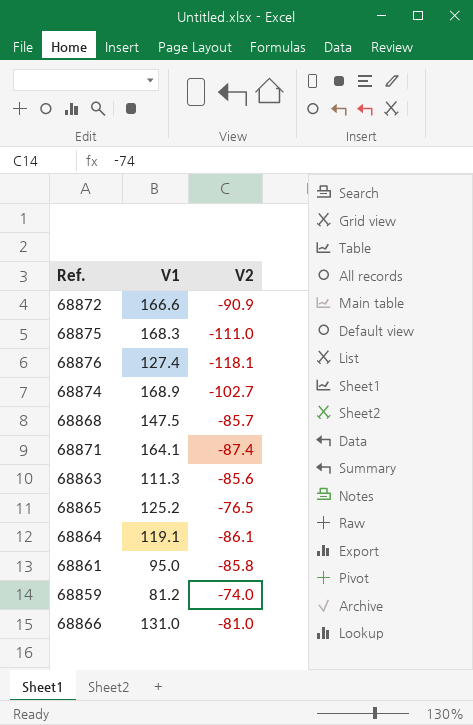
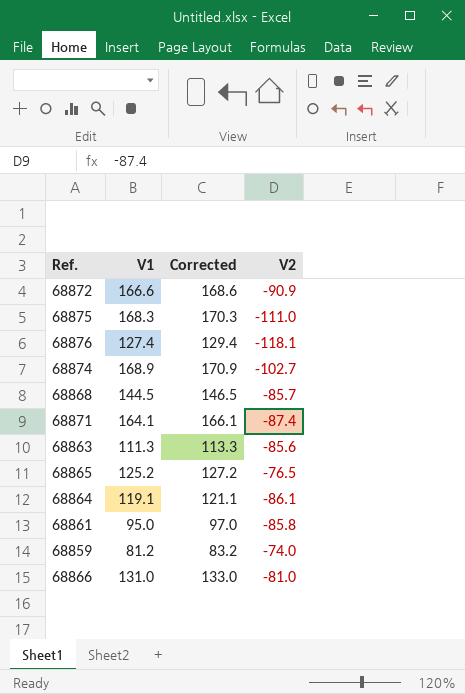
column Corrected | formula: none -> [V1] + 2
68868 | V1: 147.5 -> 144.5

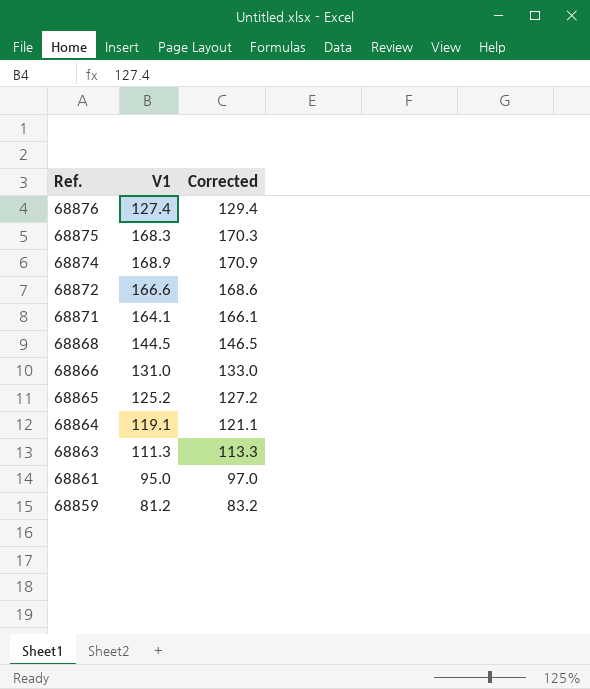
row order: none -> Ref. descending
column V2 | position: 4 -> none

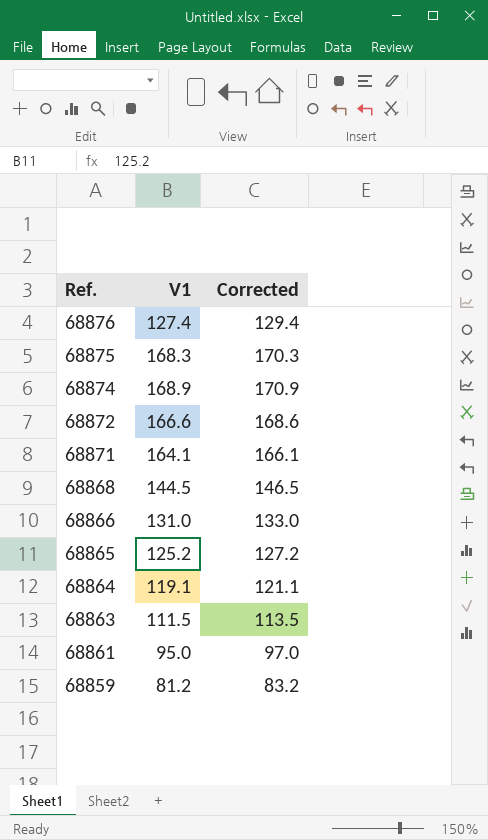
68863 | V1: 111.3 -> 111.5
68863 | Corrected: 113.3 -> 113.5

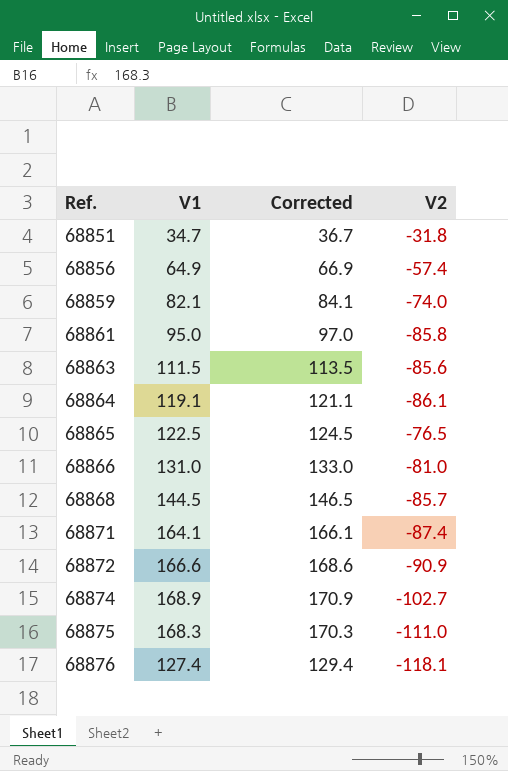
row order: Ref. descending -> Ref. ascending
column V2 | position: none -> 4
row 68851: none -> 34.7 | 36.7 | -31.8
row 68856: none -> 64.9 | 66.9 | -57.4
68859 | V1: 81.2 -> 82.1
68859 | Corrected: 83.2 -> 84.1
68865 | V1: 125.2 -> 122.5
68865 | Corrected: 127.2 -> 124.5

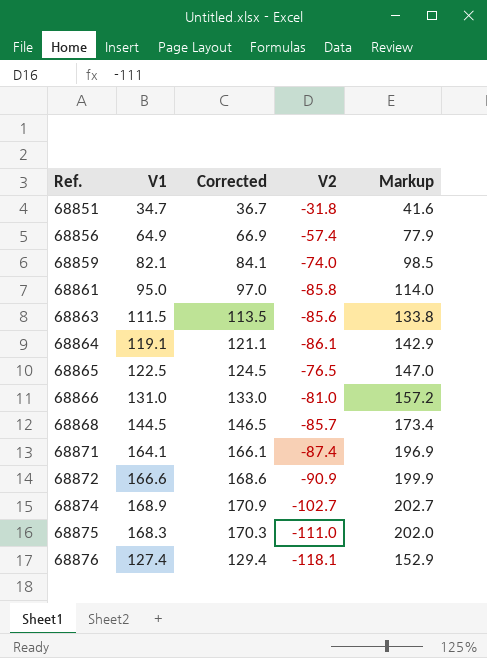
column Markup | formula: none -> [V1] * 1.2

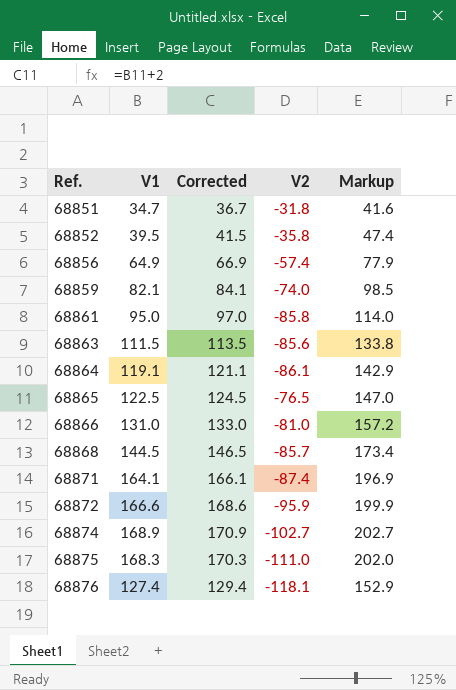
row 68852: none -> 39.5 | 41.5 | -35.8 | 47.4
68872 | V2: -90.9 -> -95.9

